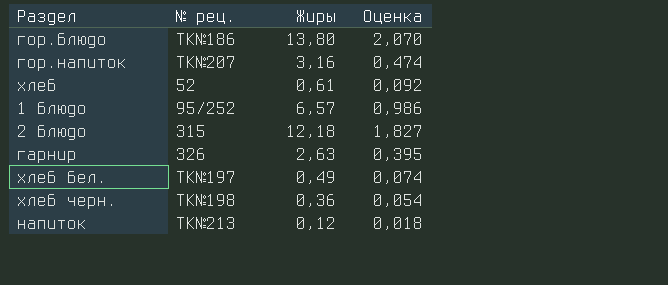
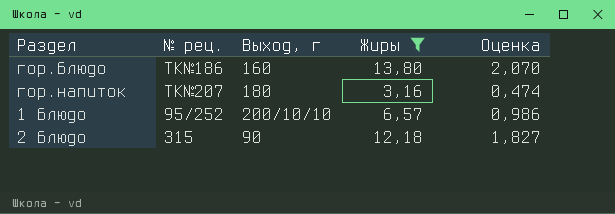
filter: none -> Жиры >= 3,16
column Выход, г | position: none -> 3

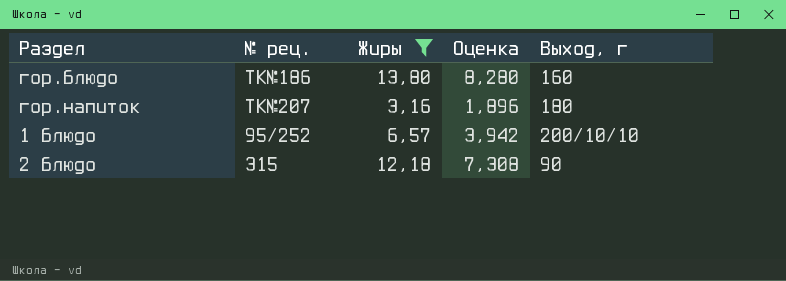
column Оценка | formula: [Жиры] * 0,15 -> [Жиры] * 0,6
column Выход, г | position: 3 -> 5

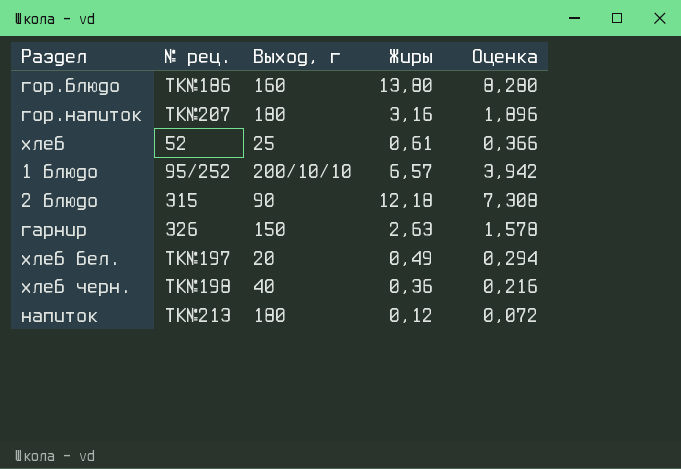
filter: Жиры >= 3,16 -> none
column Выход, г | position: 5 -> 3

